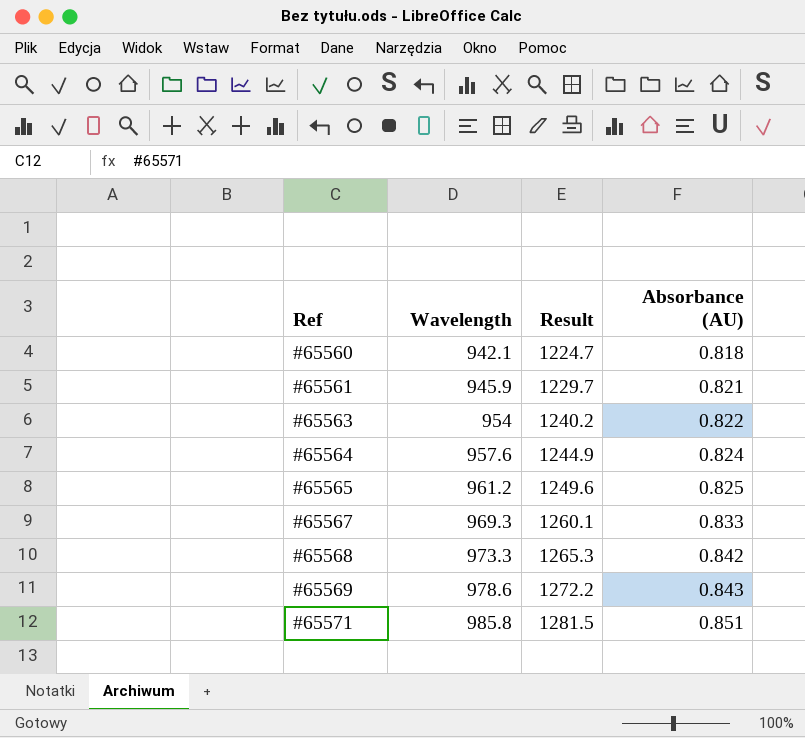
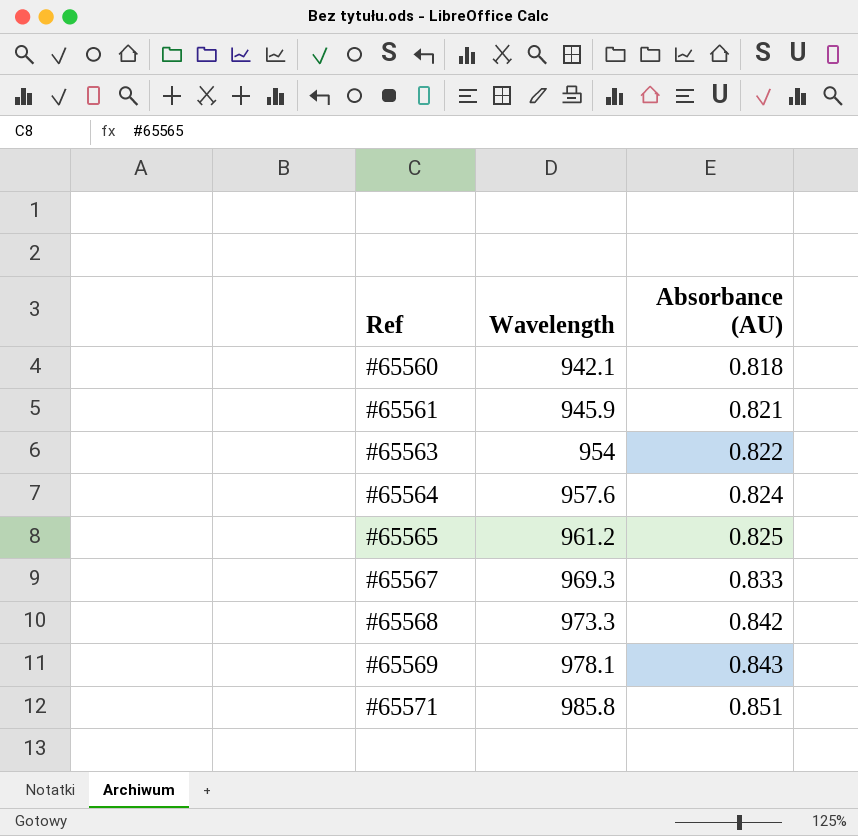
column Result | formula: [Wavelength] * 1.3 -> none
#65569 | Wavelength: 978.6 -> 978.1

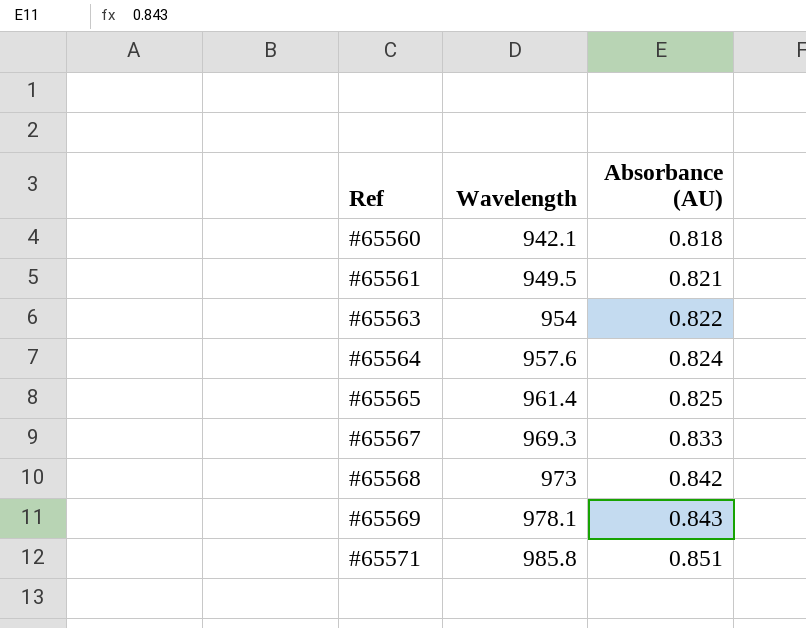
#65561 | Wavelength: 945.9 -> 949.5
#65565 | Wavelength: 961.2 -> 961.4
#65568 | Wavelength: 973.3 -> 973

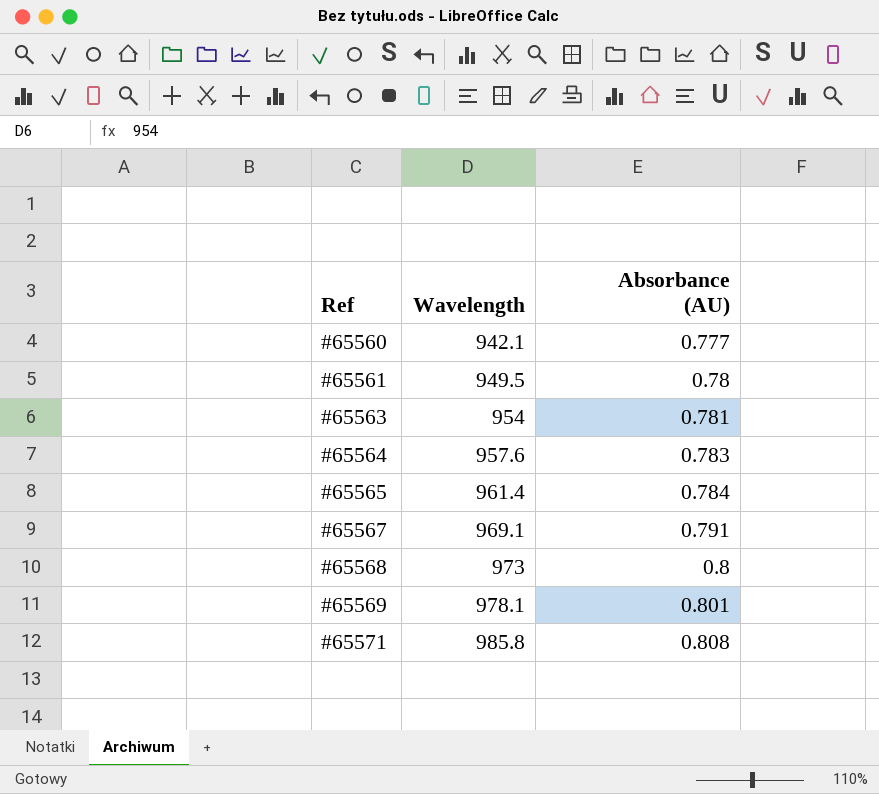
#65560 | Absorbance (AU): 0.818 -> 0.777
#65561 | Absorbance (AU): 0.821 -> 0.78
#65563 | Absorbance (AU): 0.822 -> 0.781
#65564 | Absorbance (AU): 0.824 -> 0.783
#65565 | Absorbance (AU): 0.825 -> 0.784
#65567 | Wavelength: 969.3 -> 969.1
#65567 | Absorbance (AU): 0.833 -> 0.791
#65568 | Absorbance (AU): 0.842 -> 0.8
#65569 | Absorbance (AU): 0.843 -> 0.801
#65571 | Absorbance (AU): 0.851 -> 0.808

